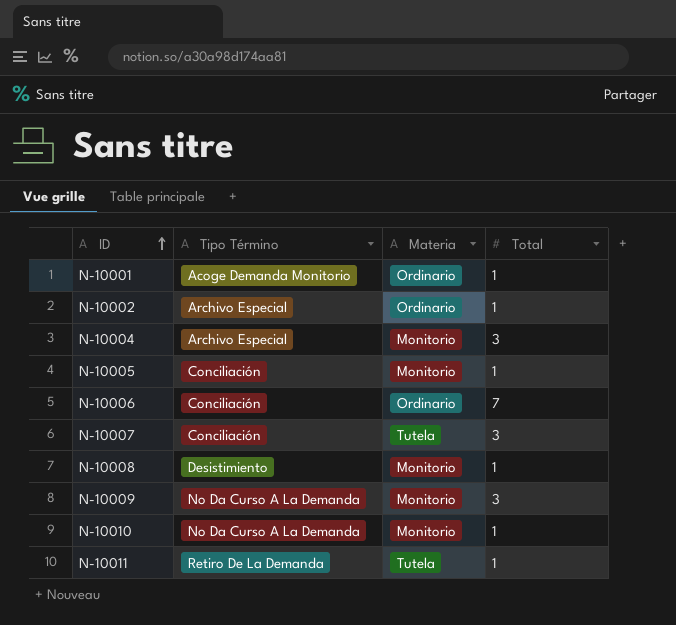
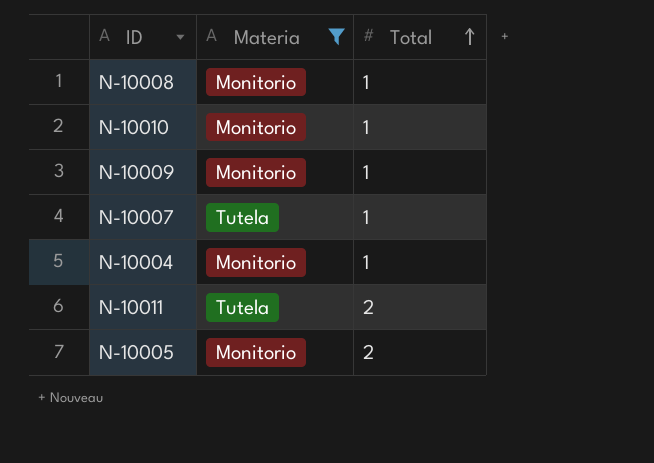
filter: none -> Materia != Ordinario
row order: ID ascending -> Total ascending
column Tipo Término | position: 2 -> none
N-10009 | Total: 3 -> 1
N-10007 | Total: 3 -> 1
N-10004 | Total: 3 -> 1
N-10011 | Total: 1 -> 2
N-10005 | Total: 1 -> 2

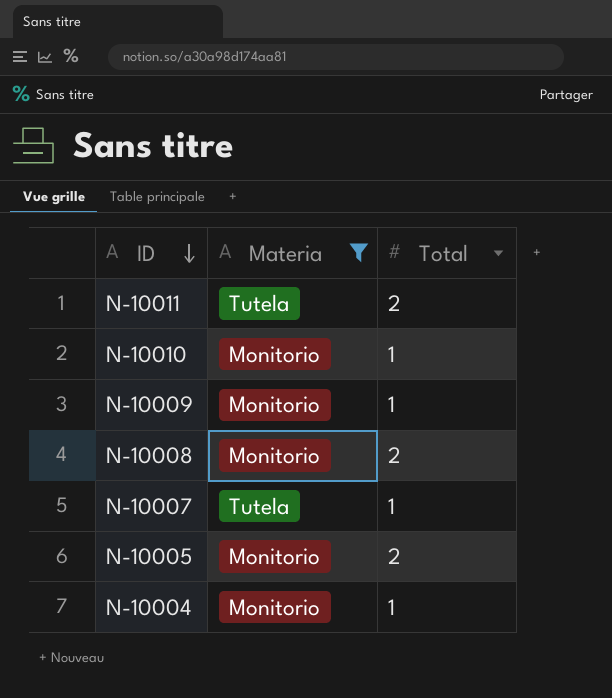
row order: Total ascending -> ID descending
N-10008 | Total: 1 -> 2

